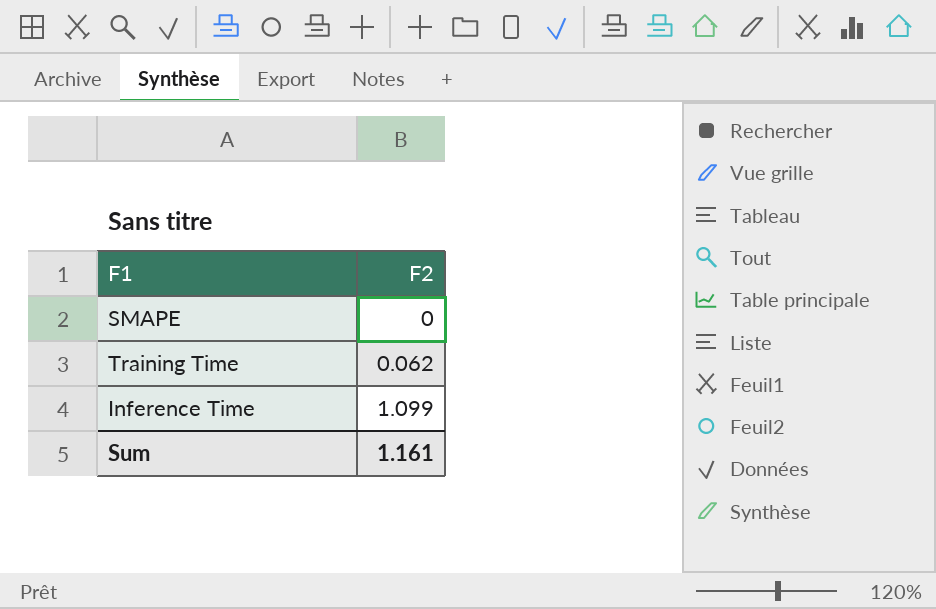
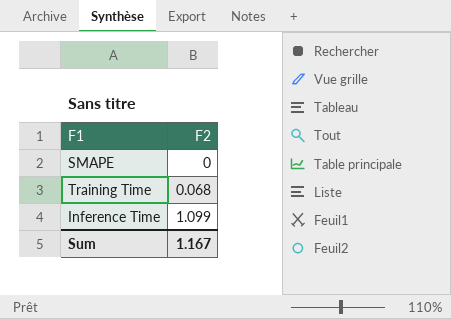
Training Time | F2: 0.062 -> 0.068
Sum | F2: 1.161 -> 1.167

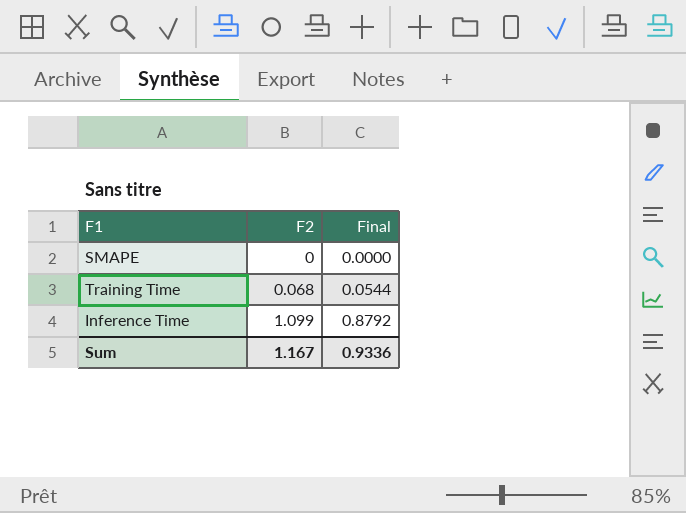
column Final | formula: none -> [F2] * 0.8

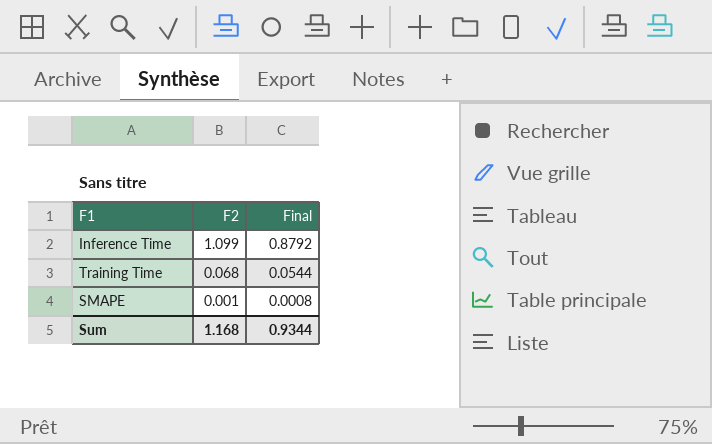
row order: F2 ascending -> F2 descending
SMAPE | F2: 0 -> 0.001
SMAPE | Final: 0.0000 -> 0.0008
Sum | F2: 1.167 -> 1.168
Sum | Final: 0.9336 -> 0.9344

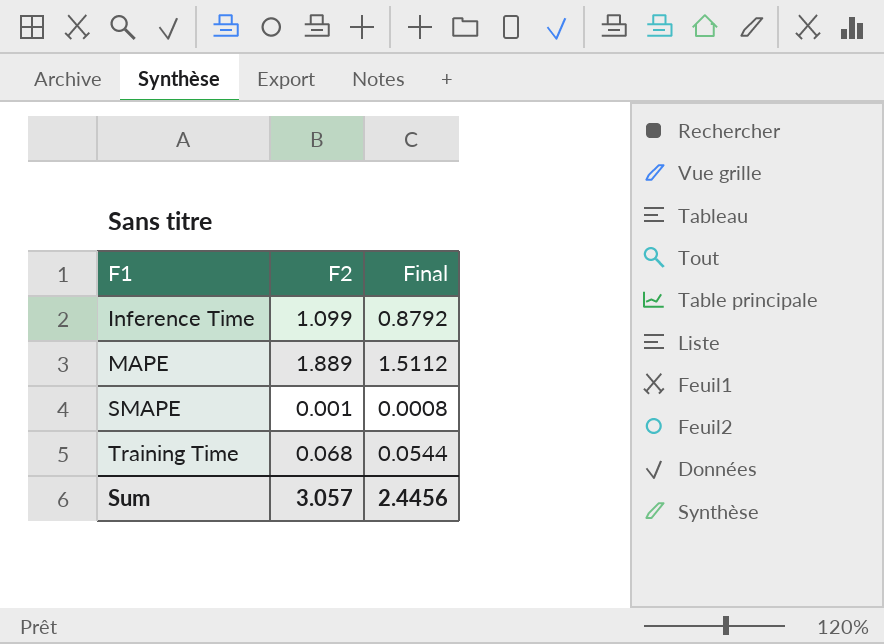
row order: F2 descending -> F1 ascending
row MAPE: none -> 1.889 | 1.5112
Sum | F2: 1.168 -> 3.057
Sum | Final: 0.9344 -> 2.4456

